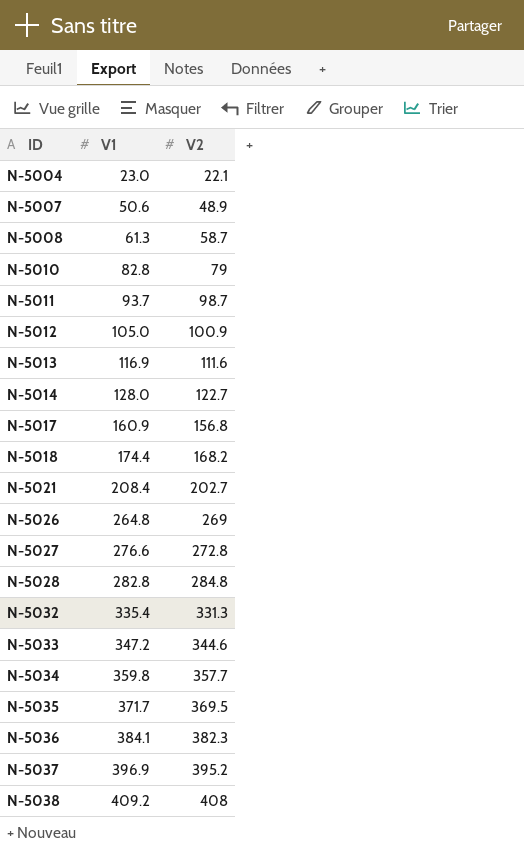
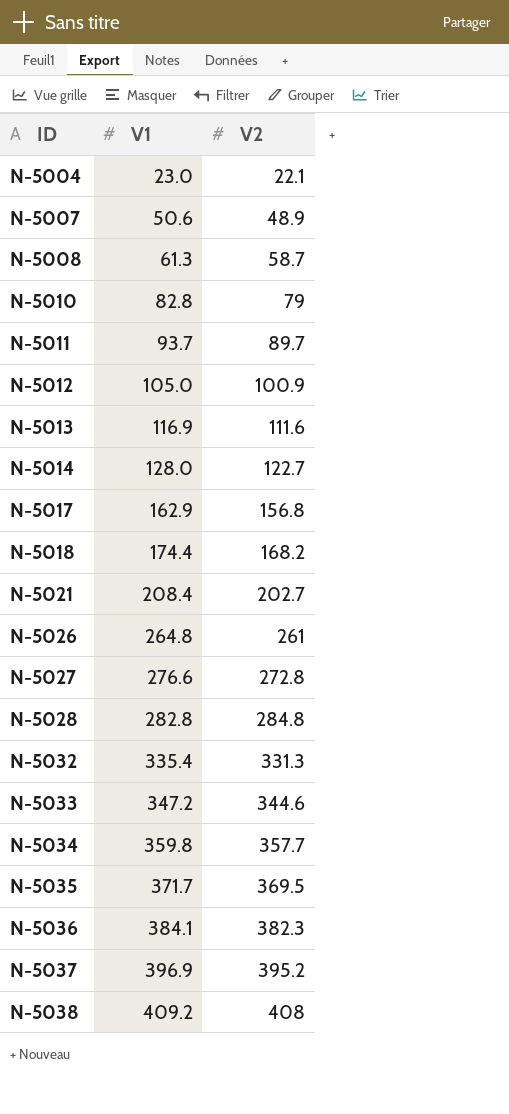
N-5011 | V2: 98.7 -> 89.7
N-5017 | V1: 160.9 -> 162.9
N-5026 | V2: 269 -> 261

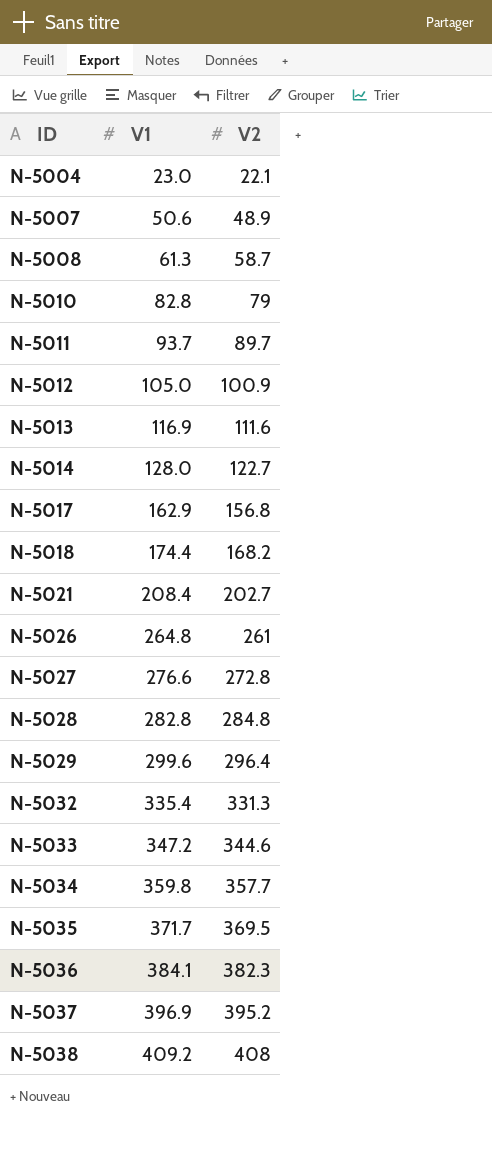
row N-5029: none -> 299.6 | 296.4

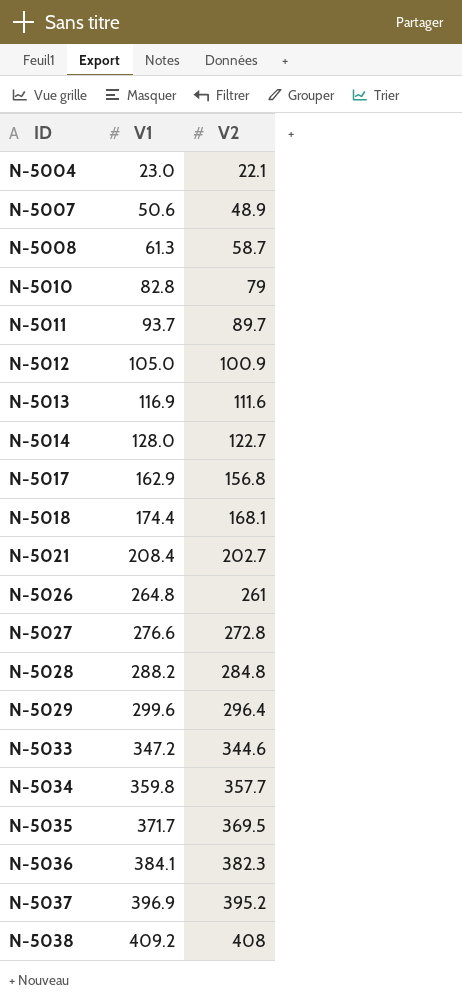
row N-5032: 335.4 | 331.3 -> none
N-5018 | V2: 168.2 -> 168.1
N-5028 | V1: 282.8 -> 288.2

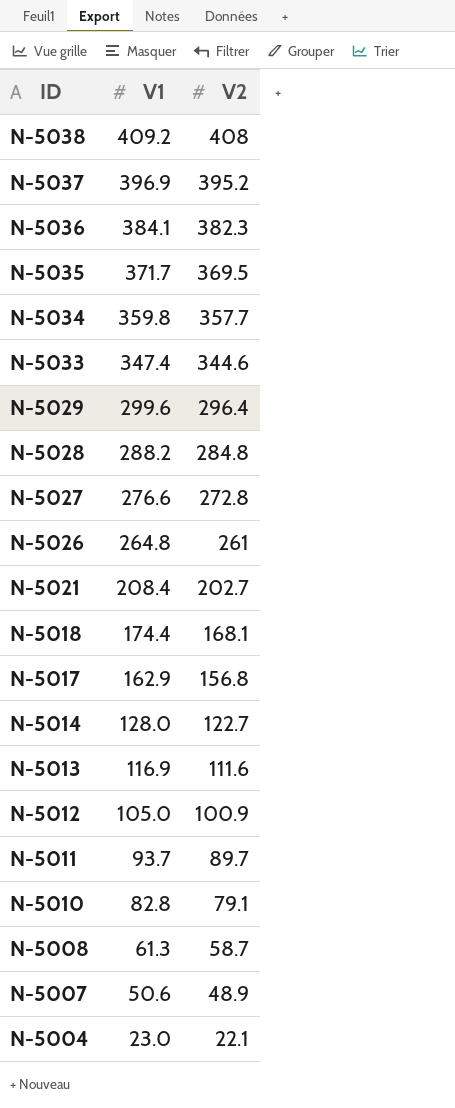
row order: ID ascending -> ID descending
N-5033 | V1: 347.2 -> 347.4
N-5010 | V2: 79 -> 79.1

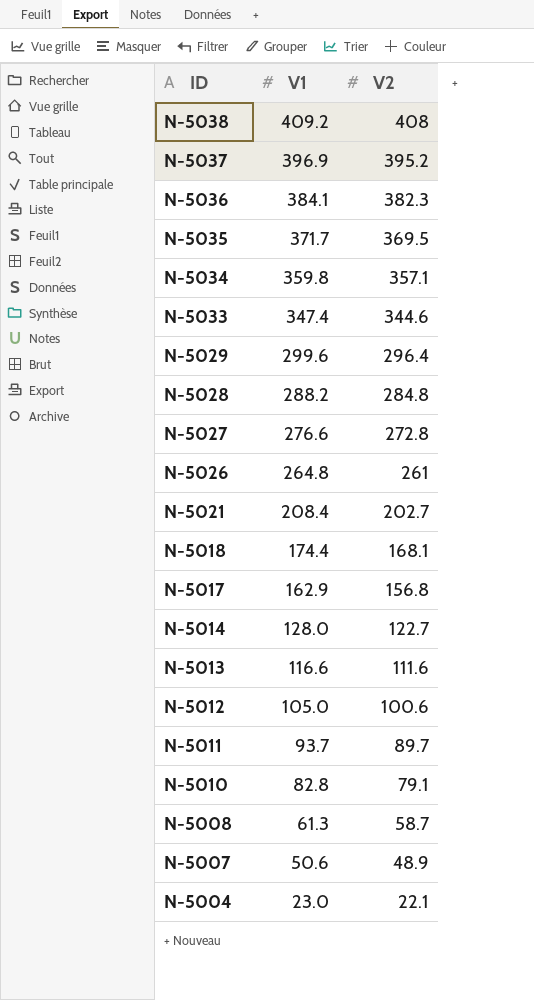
N-5034 | V2: 357.7 -> 357.1
N-5013 | V1: 116.9 -> 116.6
N-5012 | V2: 100.9 -> 100.6

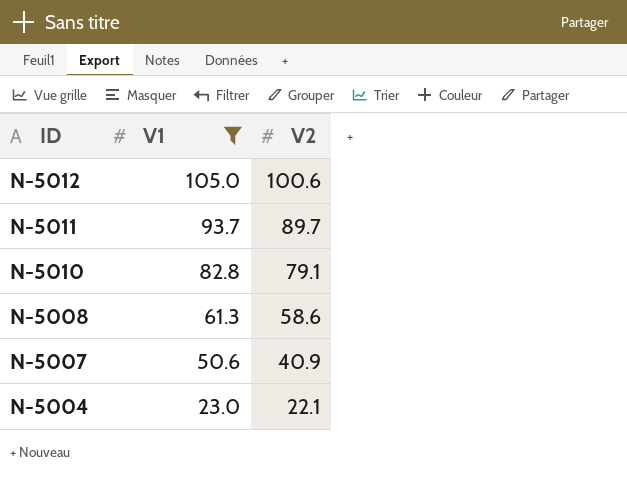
filter: none -> V1 <= 105.0
N-5008 | V2: 58.7 -> 58.6
N-5007 | V2: 48.9 -> 40.9

